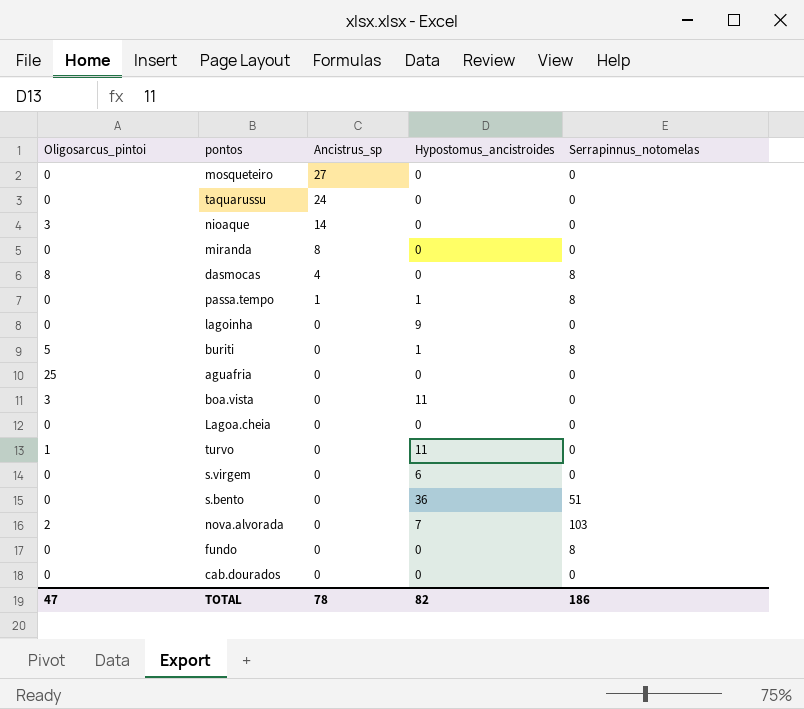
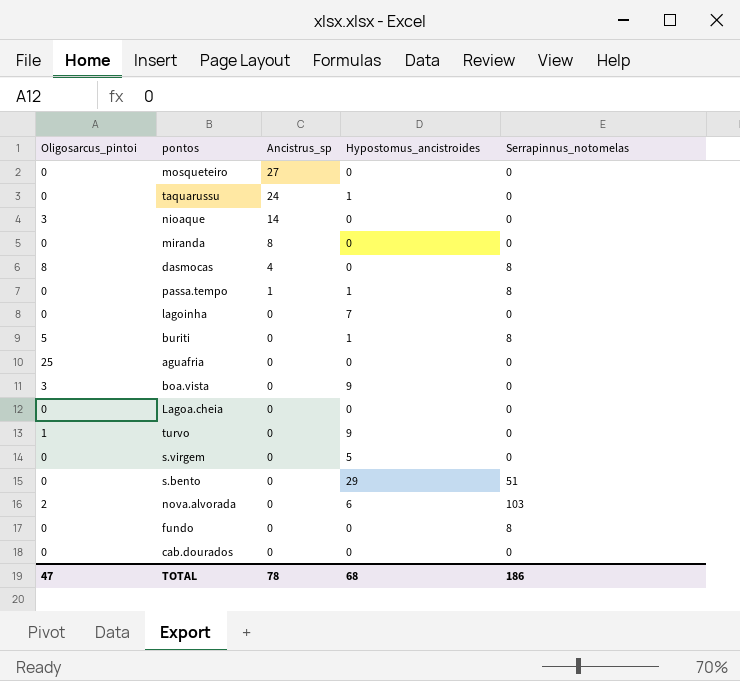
taquarussu | Hypostomus_ancistroides: 0 -> 1
lagoinha | Hypostomus_ancistroides: 9 -> 7
boa.vista | Hypostomus_ancistroides: 11 -> 9
turvo | Hypostomus_ancistroides: 11 -> 9
s.virgem | Hypostomus_ancistroides: 6 -> 5
s.bento | Hypostomus_ancistroides: 36 -> 29
nova.alvorada | Hypostomus_ancistroides: 7 -> 6
TOTAL | Hypostomus_ancistroides: 82 -> 68

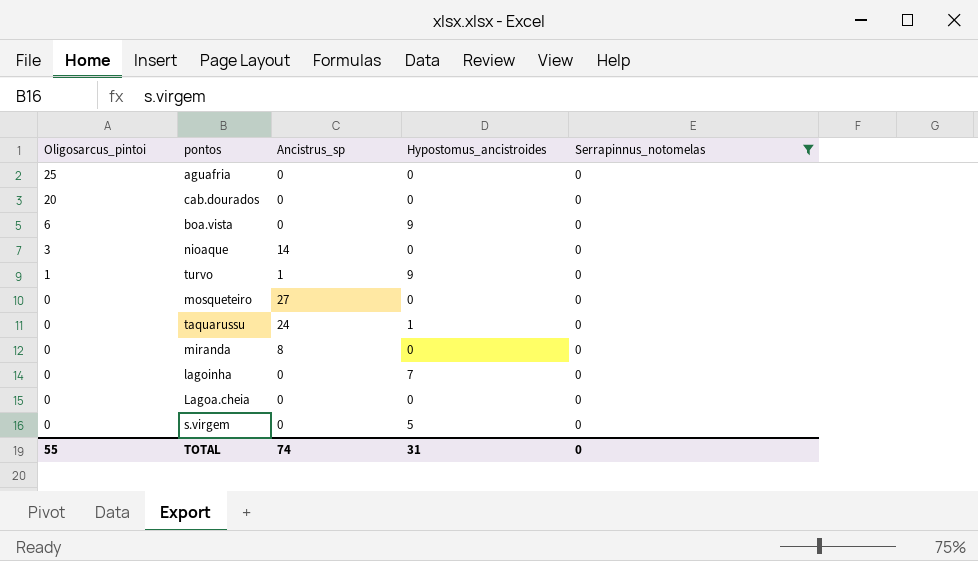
filter: none -> Serrapinnus_notomelas = 0
row order: Ancistrus_sp descending -> Oligosarcus_pintoi descending
cab.dourados | Oligosarcus_pintoi: 0 -> 20
boa.vista | Oligosarcus_pintoi: 3 -> 6
turvo | Ancistrus_sp: 0 -> 1
TOTAL | Oligosarcus_pintoi: 47 -> 55
TOTAL | Ancistrus_sp: 78 -> 74
TOTAL | Hypostomus_ancistroides: 68 -> 31
TOTAL | Serrapinnus_notomelas: 186 -> 0

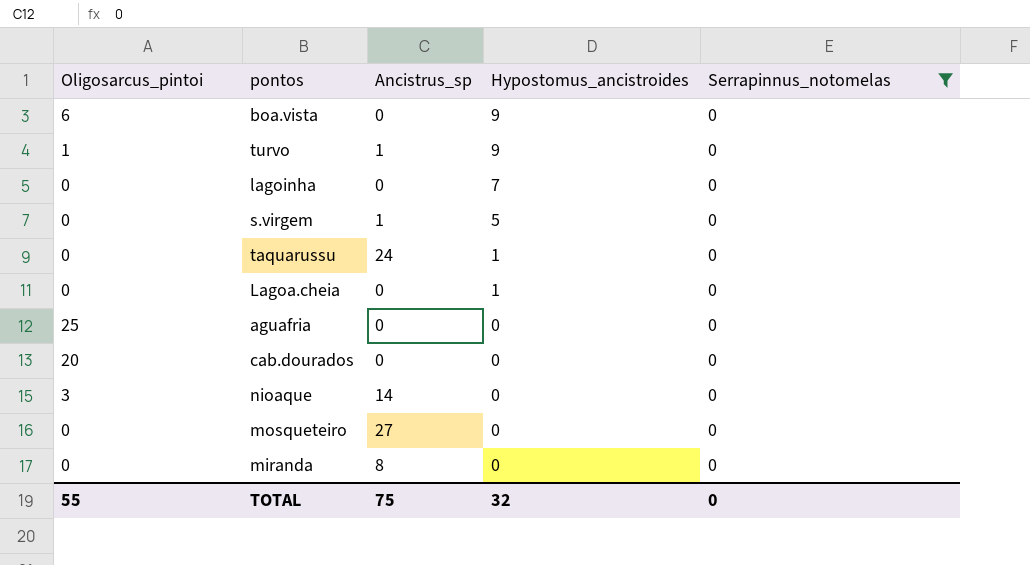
row order: Oligosarcus_pintoi descending -> Hypostomus_ancistroides descending
s.virgem | Ancistrus_sp: 0 -> 1
Lagoa.cheia | Hypostomus_ancistroides: 0 -> 1
TOTAL | Ancistrus_sp: 74 -> 75
TOTAL | Hypostomus_ancistroides: 31 -> 32

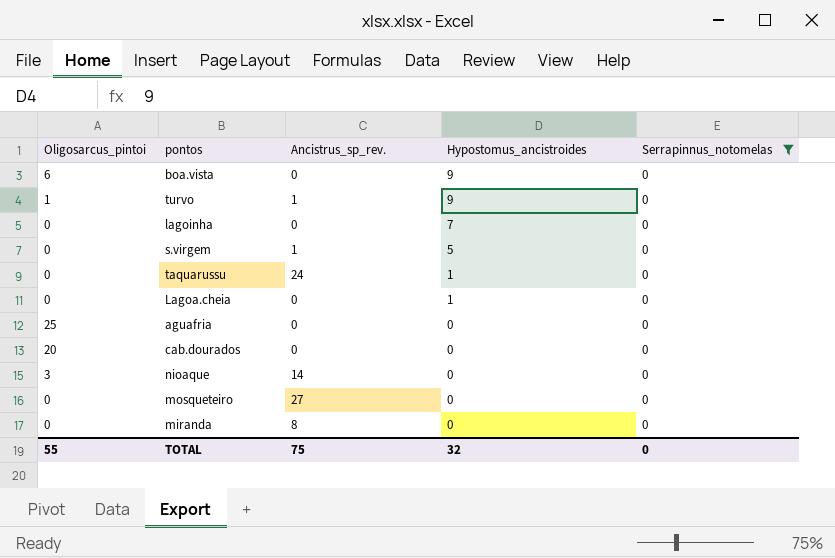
column name: Ancistrus_sp -> Ancistrus_sp_rev.

